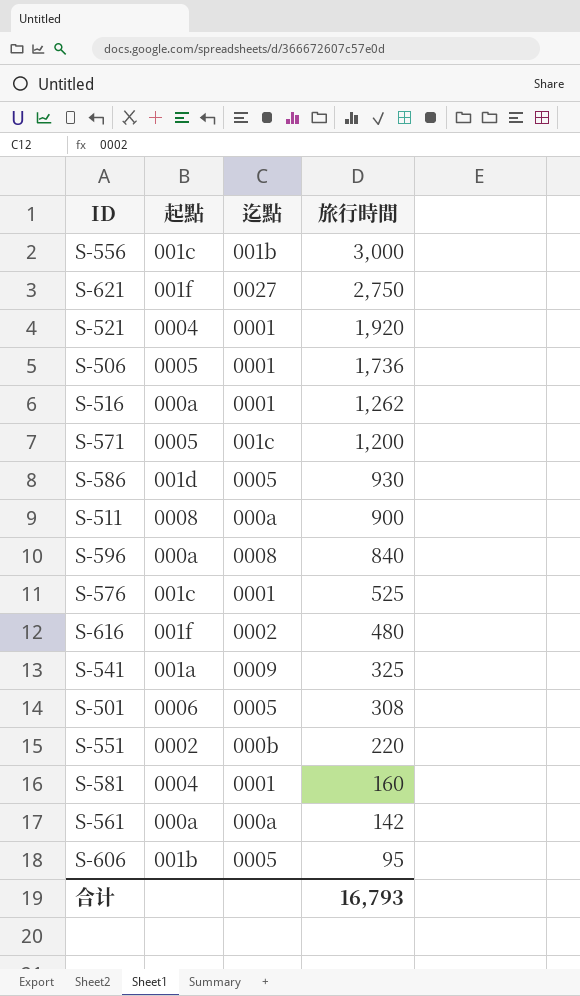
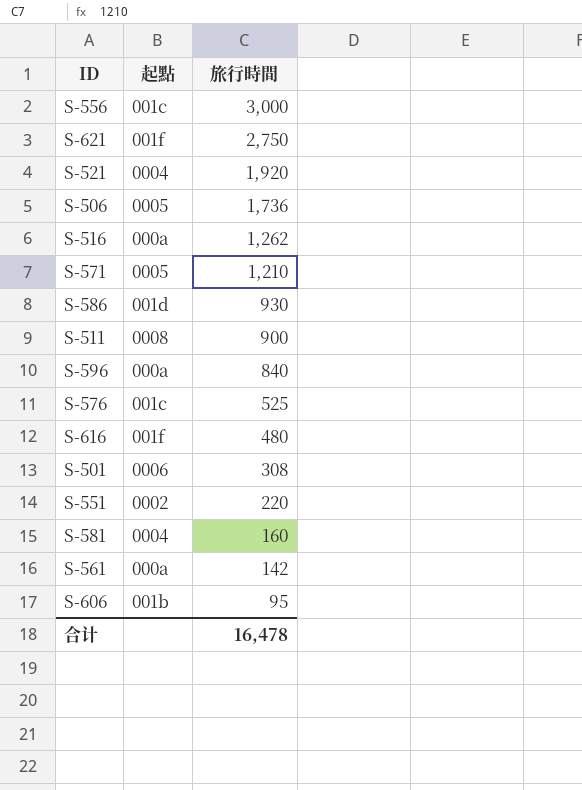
column 迄點 | position: 3 -> none
row S-541: 001a | 0009 | 325 -> none
S-571 | 旅行時間: 1,200 -> 1,210
合计 | 旅行時間: 16,793 -> 16,478

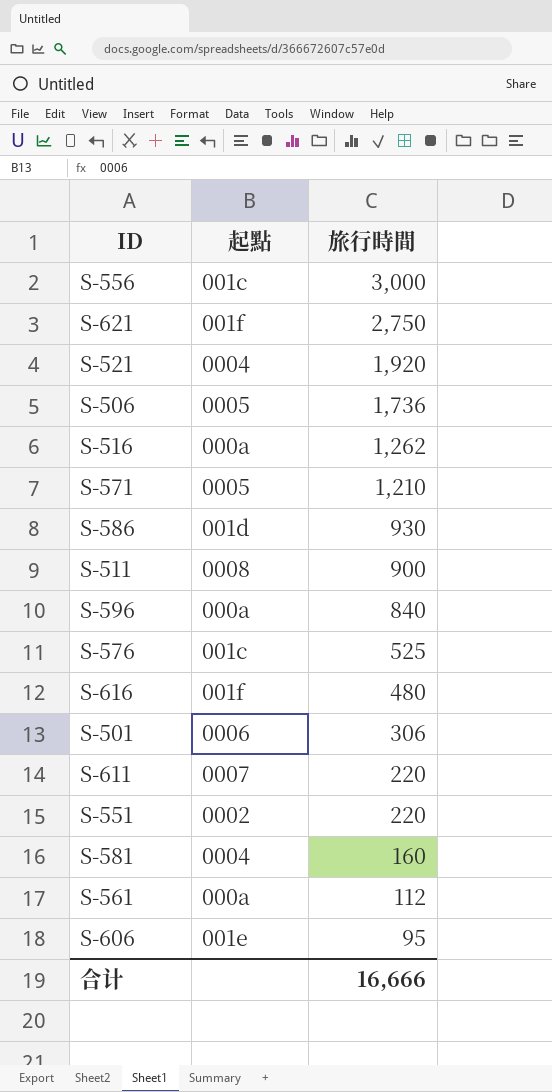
S-501 | 旅行時間: 308 -> 306
row S-611: none -> 0007 | 220
S-561 | 旅行時間: 142 -> 112
S-606 | 起點: 001b -> 001e
合计 | 旅行時間: 16,478 -> 16,666

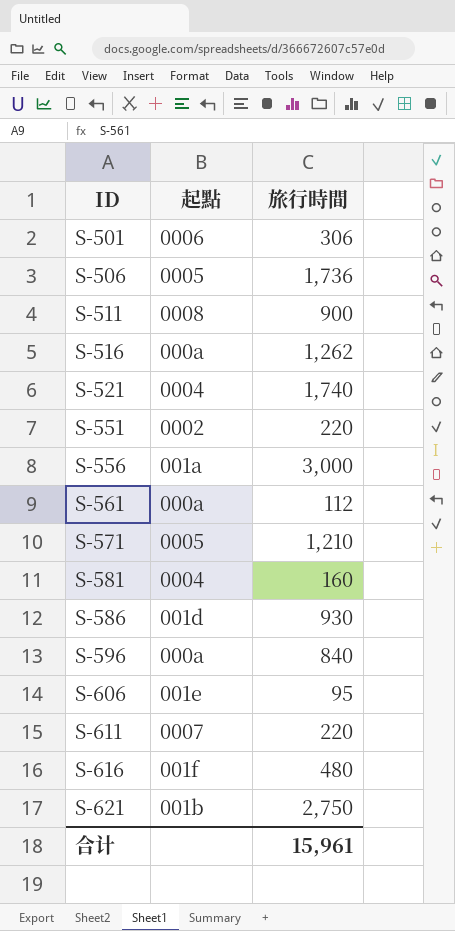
row order: 旅行時間 descending -> ID ascending
row S-576: 001c | 525 -> none
S-521 | 旅行時間: 1,920 -> 1,740
S-556 | 起點: 001c -> 001a
S-621 | 起點: 001f -> 001b
合计 | 旅行時間: 16,666 -> 15,961

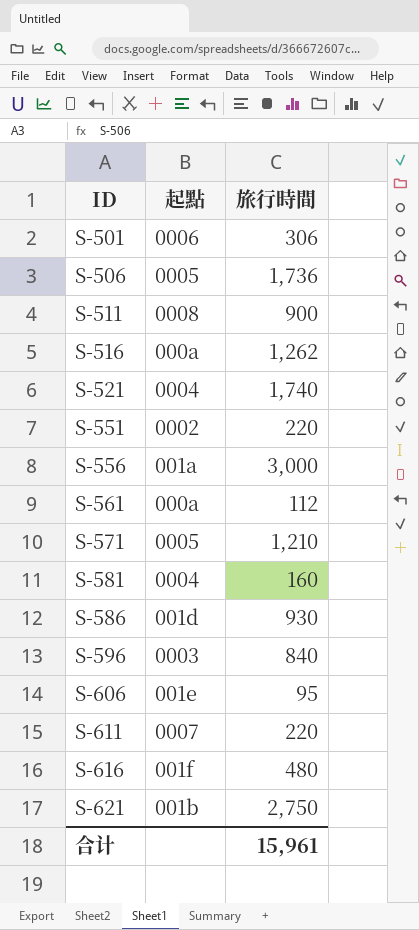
S-596 | 起點: 000a -> 0003

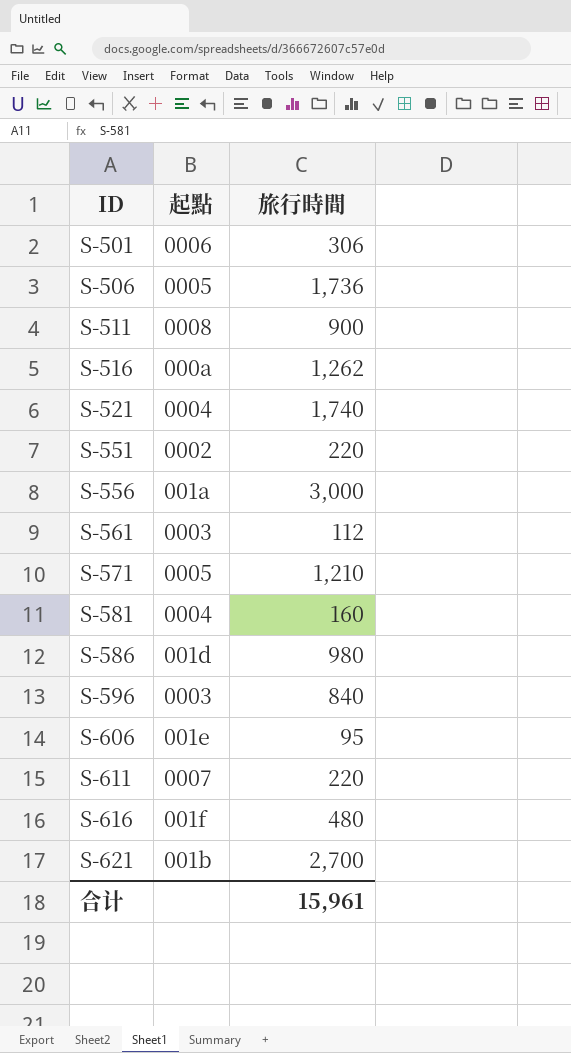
S-561 | 起點: 000a -> 0003
S-586 | 旅行時間: 930 -> 980
S-621 | 旅行時間: 2,750 -> 2,700

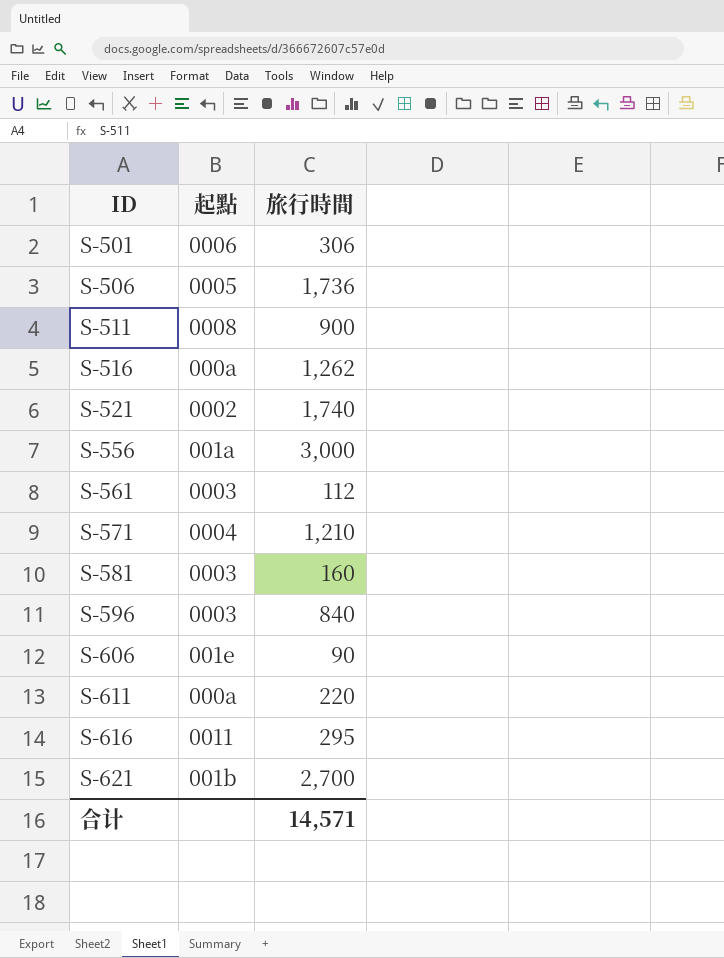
row S-551: 0002 | 220 -> none
row S-586: 001d | 980 -> none
S-521 | 起點: 0004 -> 0002
S-571 | 起點: 0005 -> 0004
S-581 | 起點: 0004 -> 0003
S-606 | 旅行時間: 95 -> 90
S-611 | 起點: 0007 -> 000a
S-616 | 起點: 001f -> 0011
S-616 | 旅行時間: 480 -> 295
合计 | 旅行時間: 15,961 -> 14,571

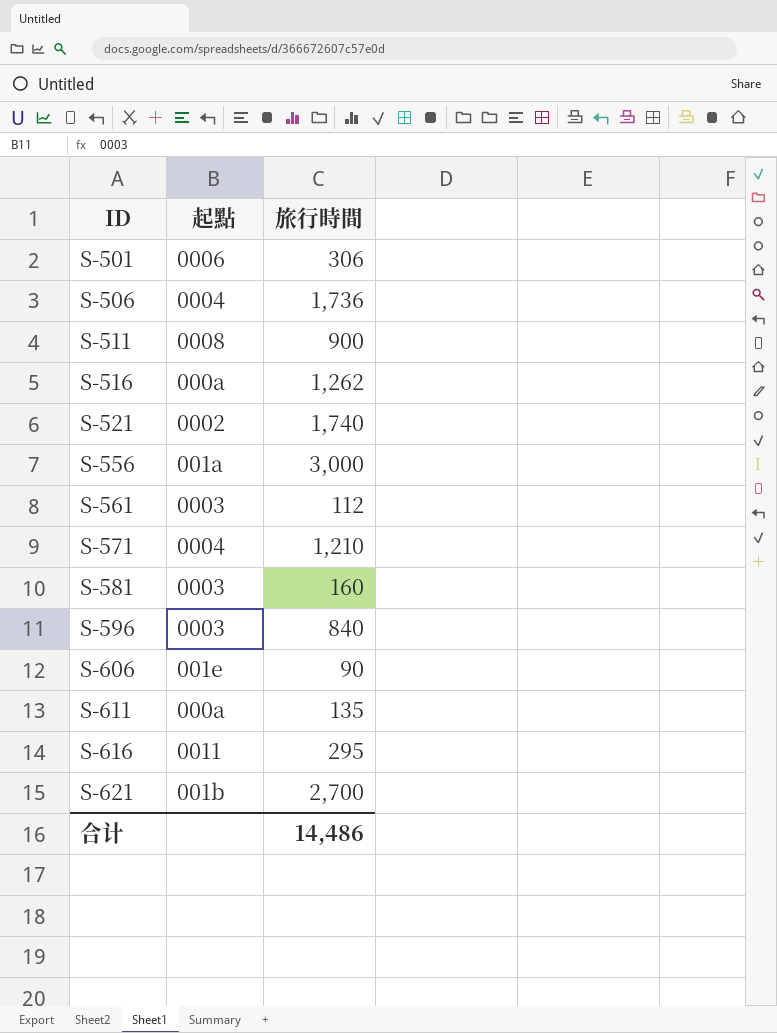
S-506 | 起點: 0005 -> 0004
S-611 | 旅行時間: 220 -> 135
合计 | 旅行時間: 14,571 -> 14,486

